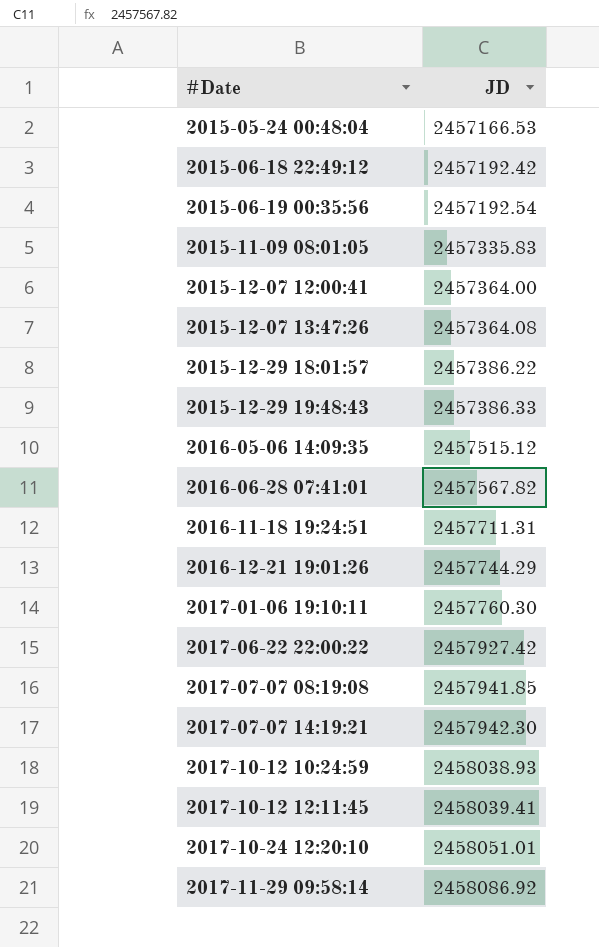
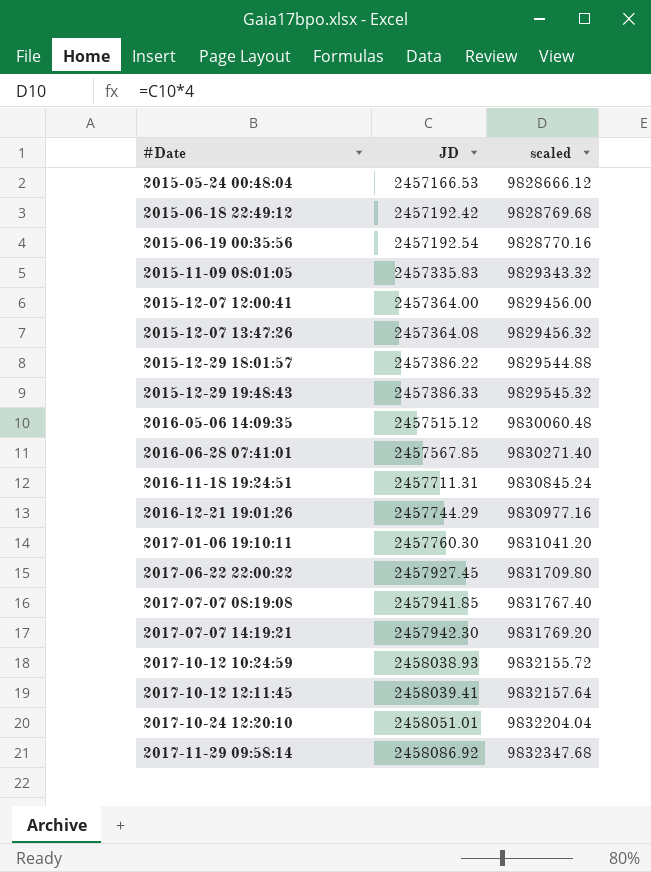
column scaled | formula: none -> [JD] * 4
2016-06-28 07:41:01 | JD: 2457567.82 -> 2457567.85
2017-06-22 22:00:22 | JD: 2457927.42 -> 2457927.45

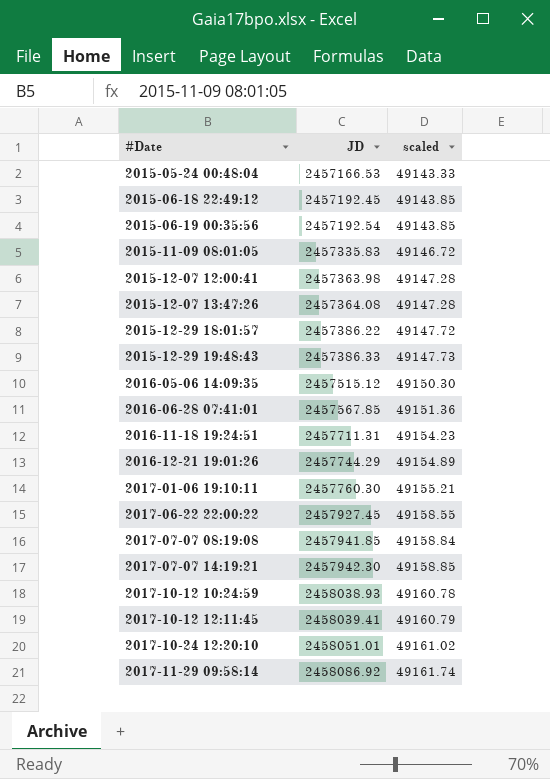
column scaled | formula: [JD] * 4 -> [JD] * 0.02
2015-06-18 22:49:12 | JD: 2457192.42 -> 2457192.45
2015-12-07 12:00:41 | JD: 2457364.00 -> 2457363.98

